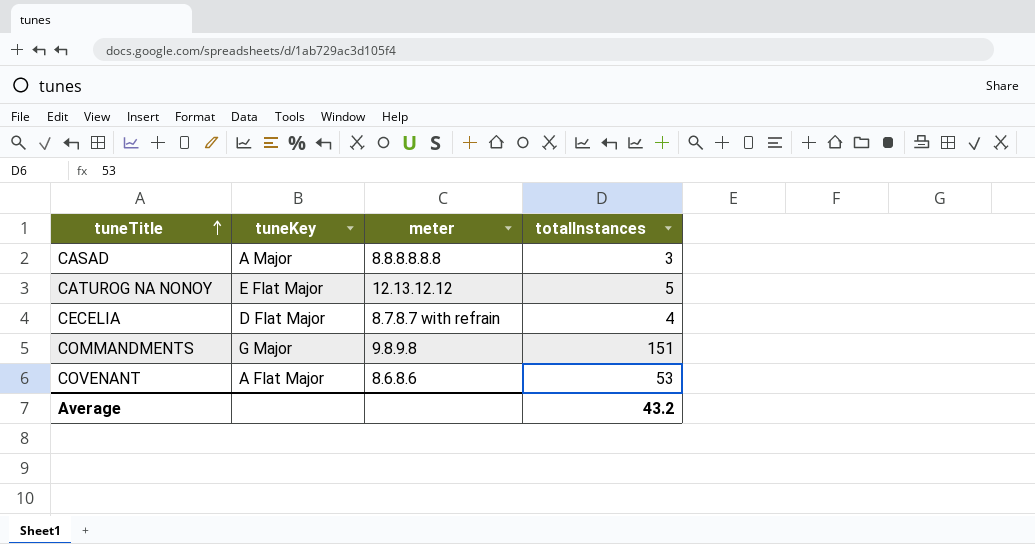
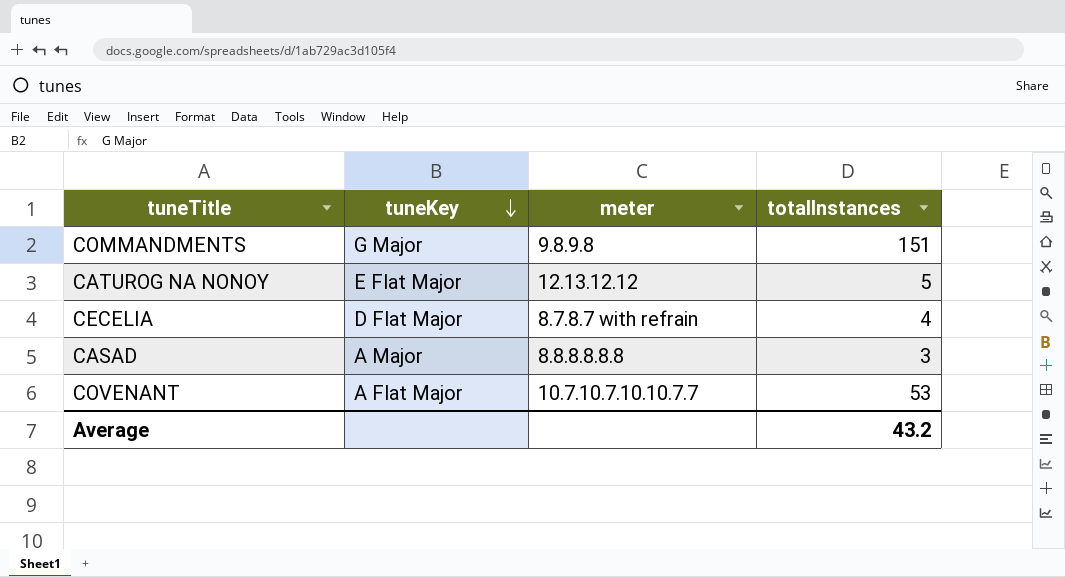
row order: tuneTitle ascending -> tuneKey descending
COVENANT | meter: 8.6.8.6 -> 10.7.10.7.10.10.7.7

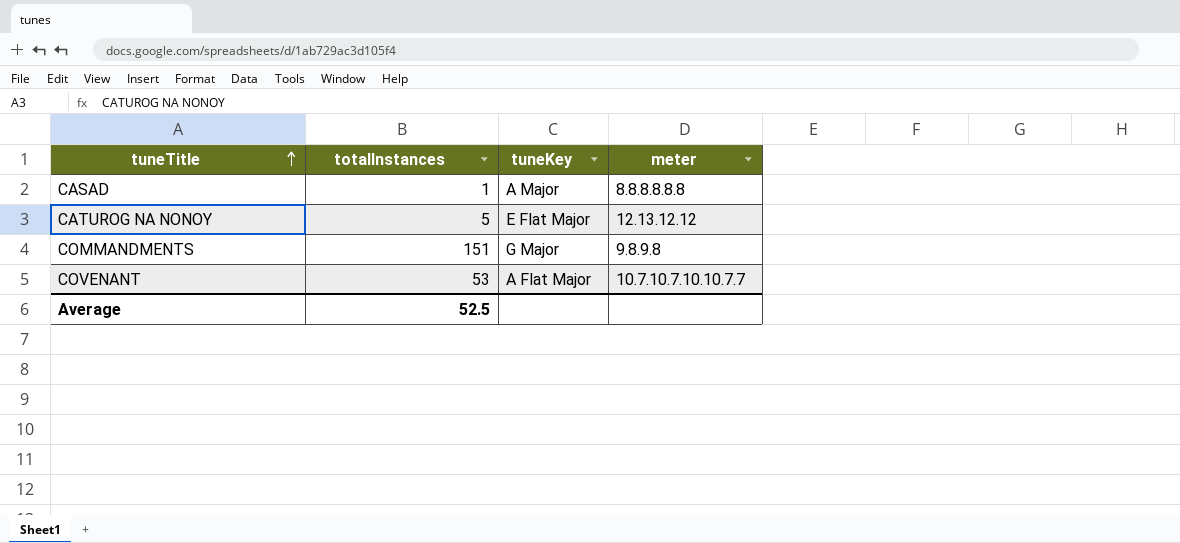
row order: tuneKey descending -> tuneTitle ascending
column totalInstances | position: 4 -> 2
row CECELIA: D Flat Major | 8.7.8.7 with refrain | 4 -> none
CASAD | totalInstances: 3 -> 1
Average | totalInstances: 43.2 -> 52.5

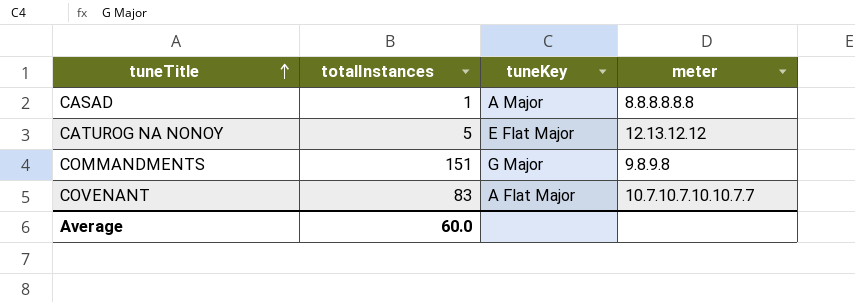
COVENANT | totalInstances: 53 -> 83
Average | totalInstances: 52.5 -> 60.0

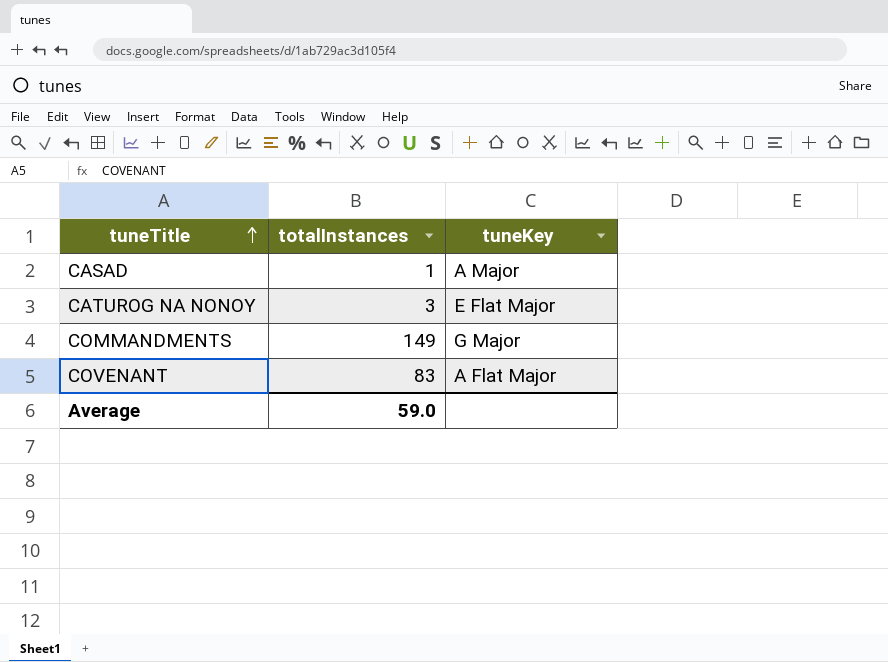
column meter | position: 4 -> none
CATUROG NA NONOY | totalInstances: 5 -> 3
COMMANDMENTS | totalInstances: 151 -> 149
Average | totalInstances: 60.0 -> 59.0

